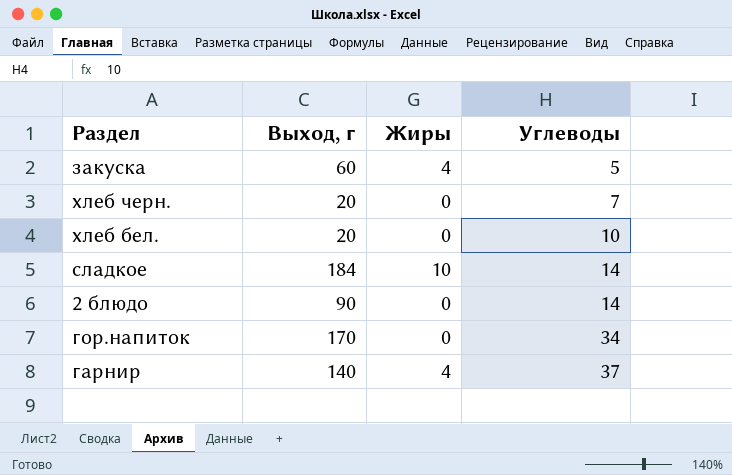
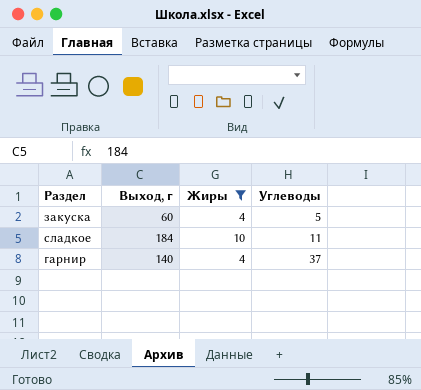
filter: none -> Жиры != 0
сладкое | Углеводы: 14 -> 11

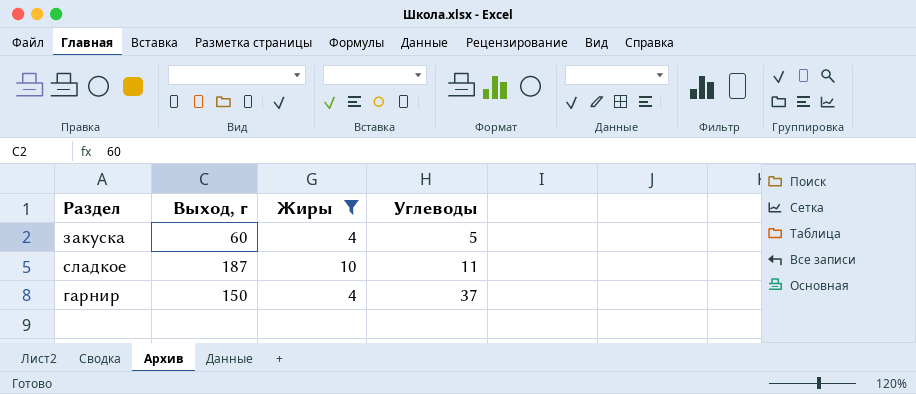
сладкое | Выход, г: 184 -> 187
гарнир | Выход, г: 140 -> 150

